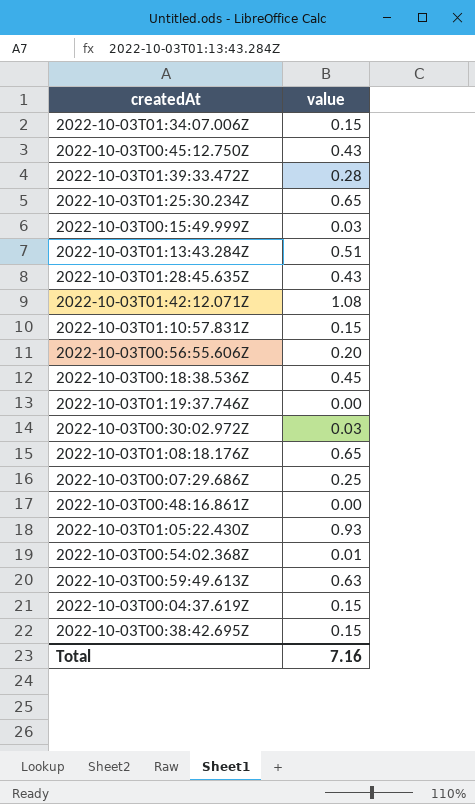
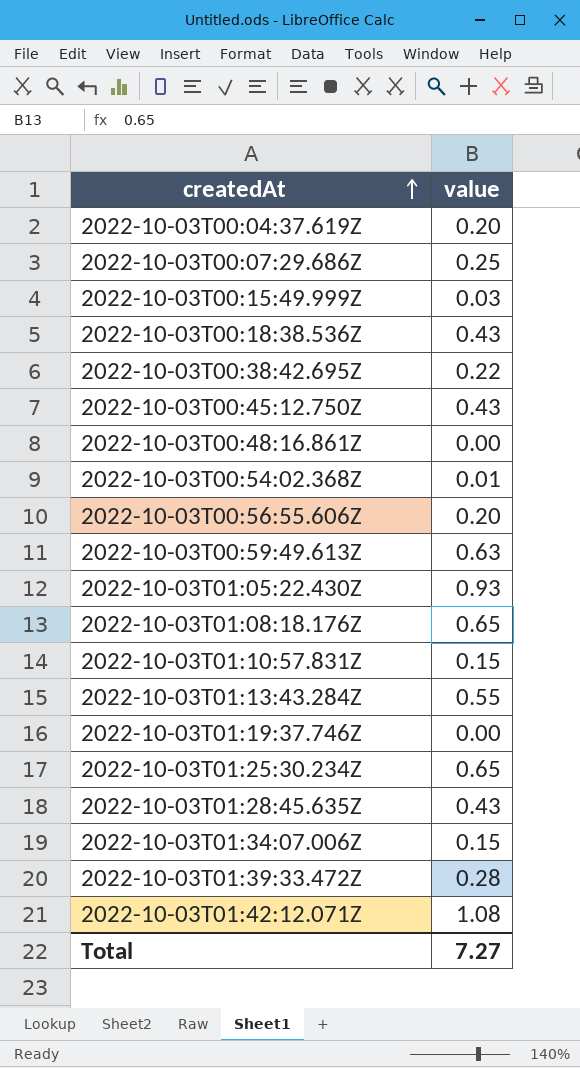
row order: none -> createdAt ascending
row 2022-10-03T00:30:02.972Z: 0.03 -> none
2022-10-03T00:04:37.619Z | value: 0.15 -> 0.20
2022-10-03T00:18:38.536Z | value: 0.45 -> 0.43
2022-10-03T00:38:42.695Z | value: 0.15 -> 0.22
2022-10-03T01:13:43.284Z | value: 0.51 -> 0.55
Total | value: 7.16 -> 7.27

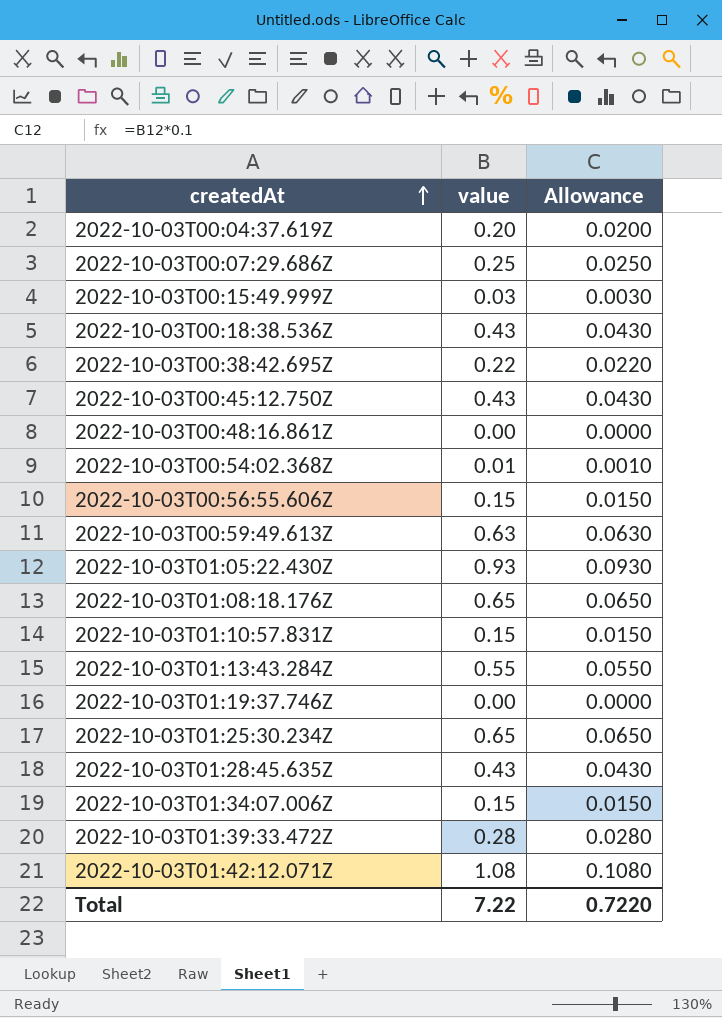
column Allowance | formula: none -> [value] * 0.1
2022-10-03T00:56:55.606Z | value: 0.20 -> 0.15
Total | value: 7.27 -> 7.22

